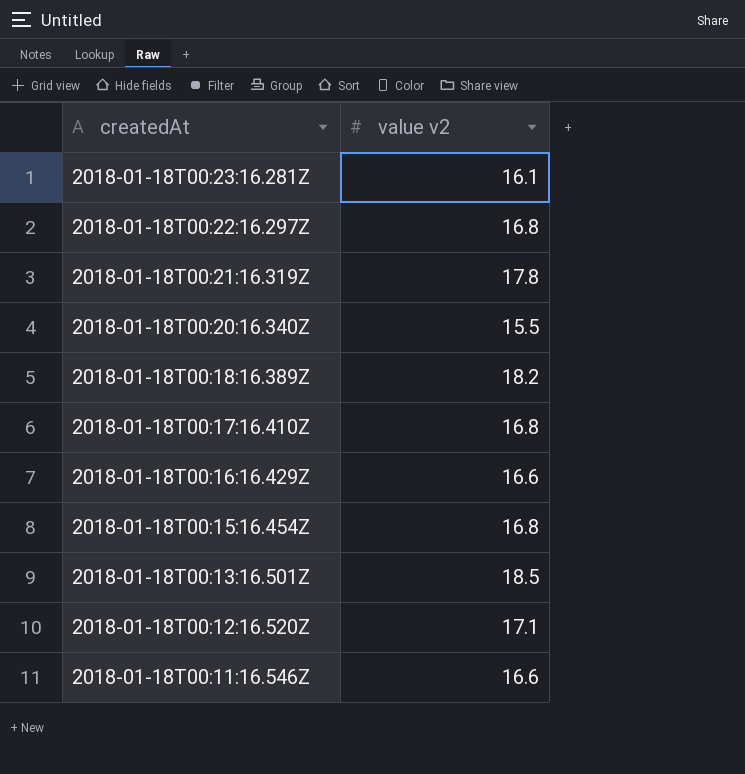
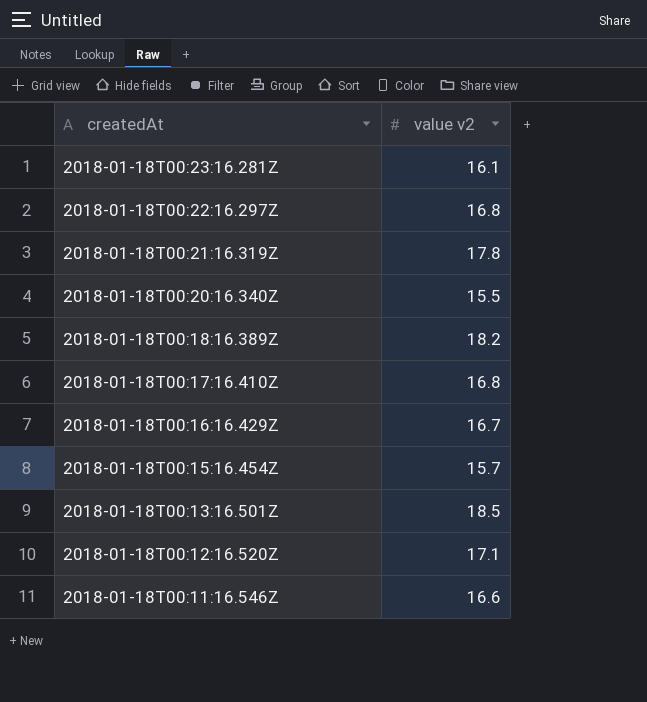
2018-01-18T00:16:16.429Z | value v2: 16.6 -> 16.7
2018-01-18T00:15:16.454Z | value v2: 16.8 -> 15.7

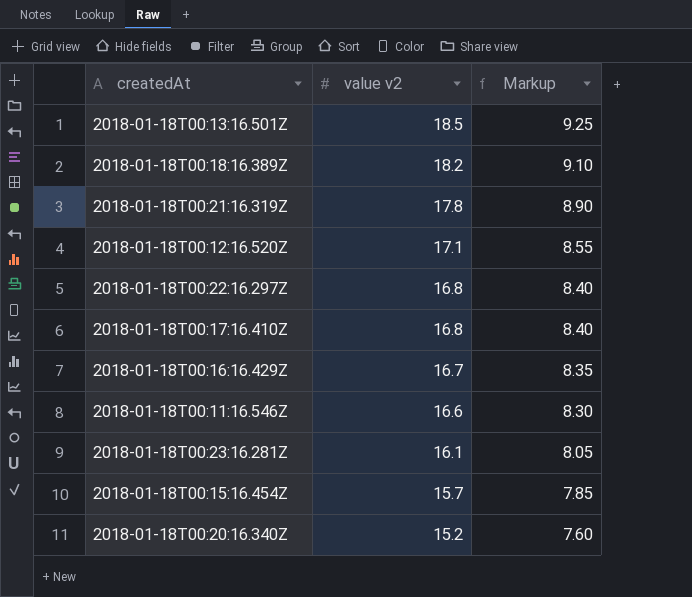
row order: createdAt descending -> value v2 descending
column Markup | formula: none -> [value v2] * 0.5
2018-01-18T00:20:16.340Z | value v2: 15.5 -> 15.2

